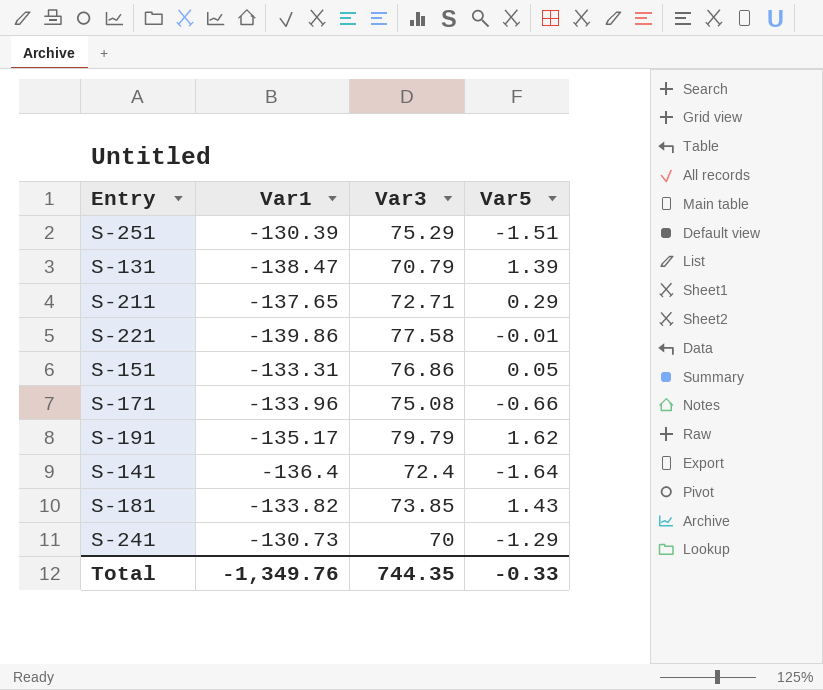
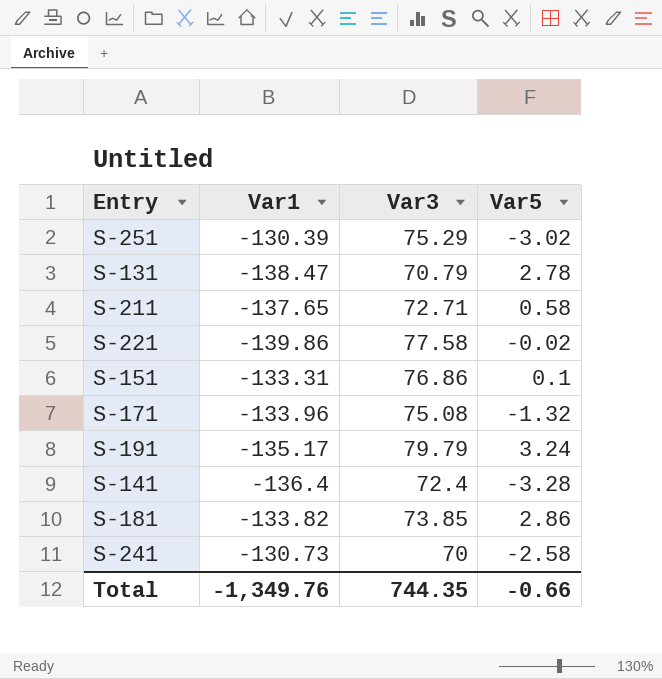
S-251 | Var5: -1.51 -> -3.02
S-131 | Var5: 1.39 -> 2.78
S-211 | Var5: 0.29 -> 0.58
S-221 | Var5: -0.01 -> -0.02
S-151 | Var5: 0.05 -> 0.1
S-171 | Var5: -0.66 -> -1.32
S-191 | Var5: 1.62 -> 3.24
S-141 | Var5: -1.64 -> -3.28
S-181 | Var5: 1.43 -> 2.86
S-241 | Var5: -1.29 -> -2.58
Total | Var5: -0.33 -> -0.66

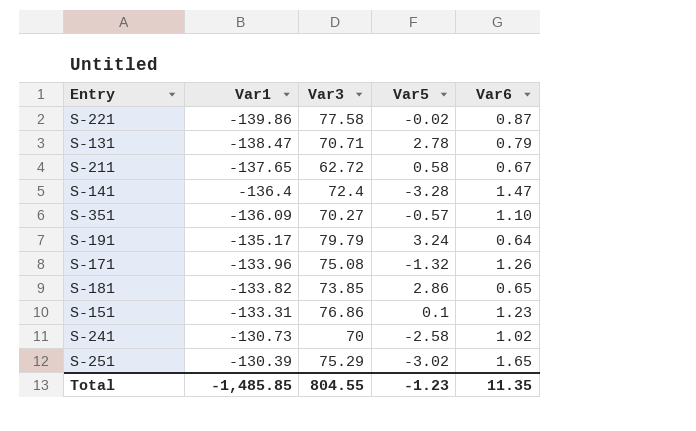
row order: none -> Var1 ascending
column Var6 | position: none -> 5
S-131 | Var3: 70.79 -> 70.71
S-211 | Var3: 72.71 -> 62.72
row S-351: none -> -136.09 | 70.27 | -0.57 | 1.10
Total | Var1: -1,349.76 -> -1,485.85
Total | Var3: 744.35 -> 804.55
Total | Var5: -0.66 -> -1.23

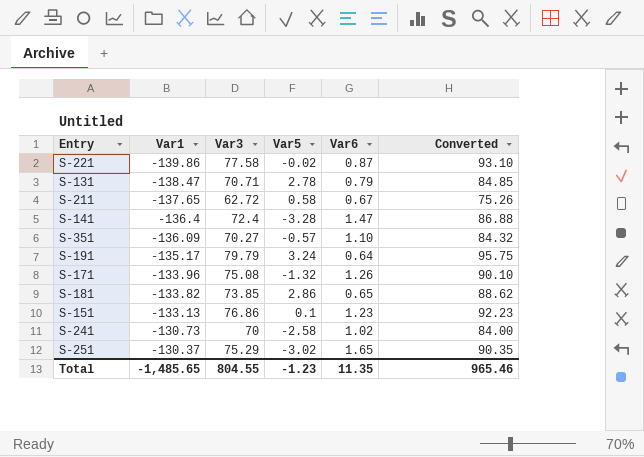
column Converted | formula: none -> [Var3] * 1.2
S-151 | Var1: -133.31 -> -133.13
S-251 | Var1: -130.39 -> -130.37
Total | Var1: -1,485.85 -> -1,485.65

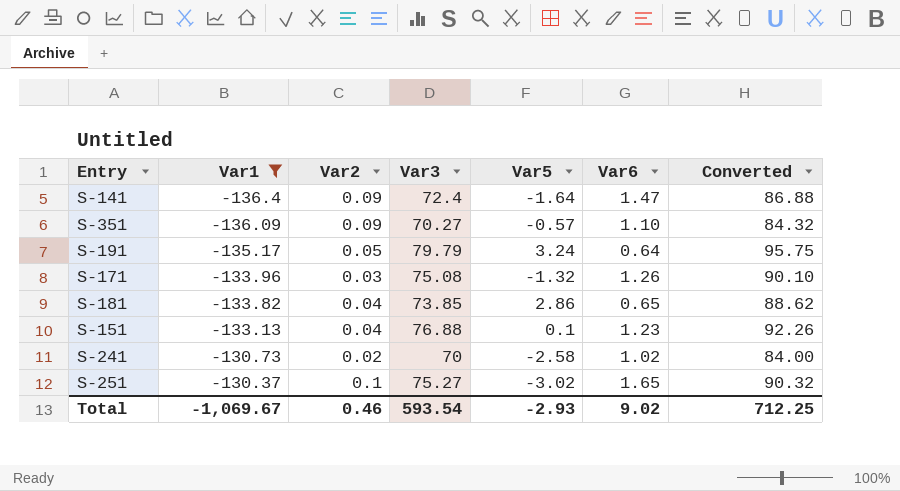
filter: none -> Var1 >= -136.4
column Var2 | position: none -> 3
S-141 | Var5: -3.28 -> -1.64
S-151 | Var3: 76.86 -> 76.88
S-151 | Converted: 92.23 -> 92.26
S-251 | Var3: 75.29 -> 75.27
S-251 | Converted: 90.35 -> 90.32
Total | Var1: -1,485.65 -> -1,069.67
Total | Var3: 804.55 -> 593.54
Total | Var5: -1.23 -> -2.93
Total | Var6: 11.35 -> 9.02
Total | Converted: 965.46 -> 712.25

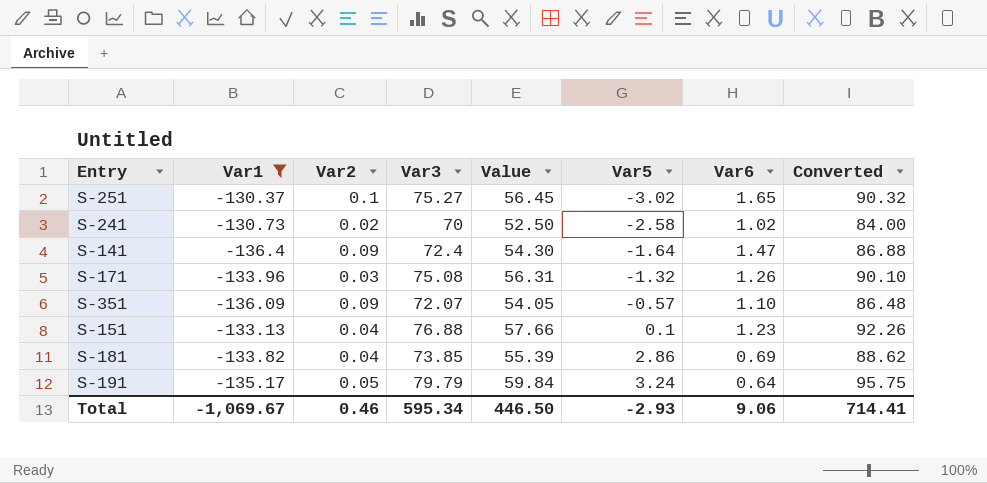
row order: Var1 ascending -> Var5 ascending
column Value | formula: none -> [Var3] * 0.75
S-351 | Var3: 70.27 -> 72.07
S-351 | Converted: 84.32 -> 86.48
S-181 | Var6: 0.65 -> 0.69
Total | Var3: 593.54 -> 595.34
Total | Var6: 9.02 -> 9.06
Total | Converted: 712.25 -> 714.41

